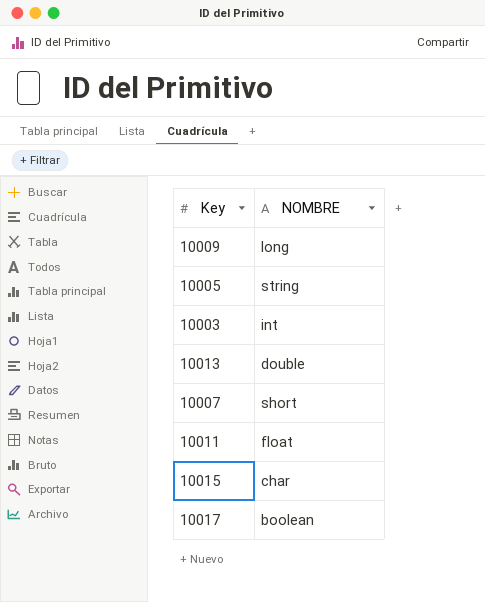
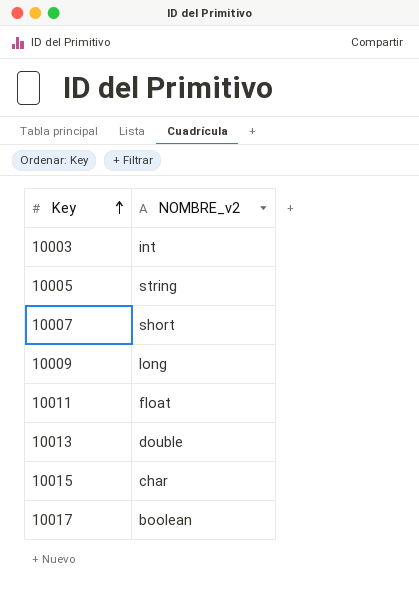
row order: none -> Key ascending
column name: NOMBRE -> NOMBRE_v2

